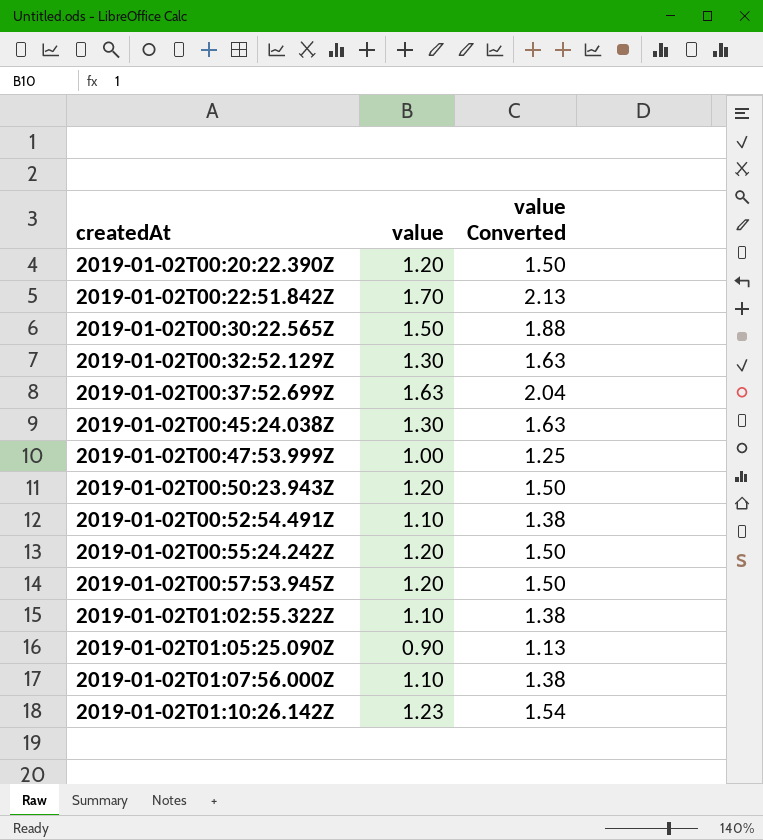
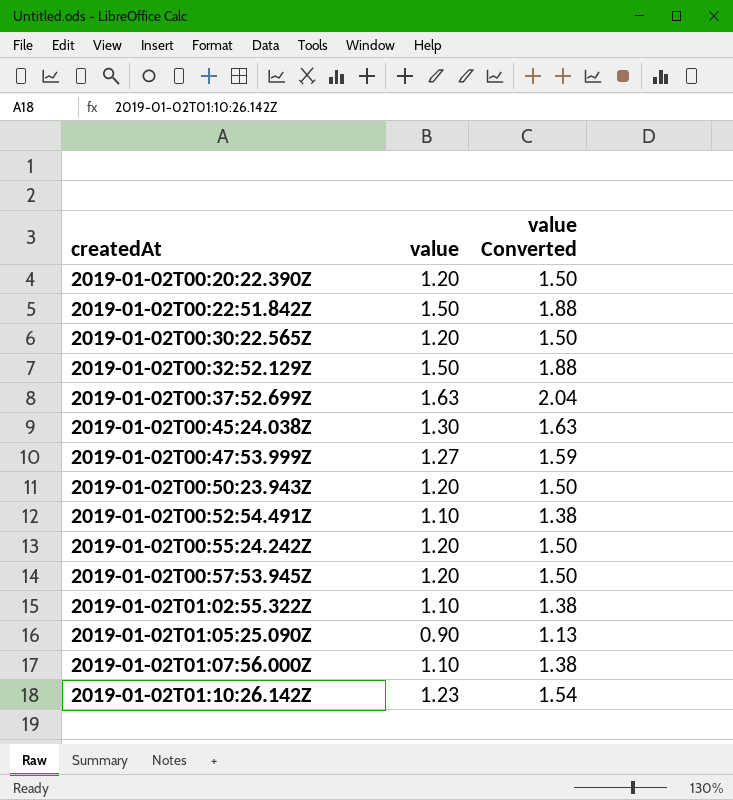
2019-01-02T00:22:51.842Z | value: 1.70 -> 1.50
2019-01-02T00:22:51.842Z | value Converted: 2.13 -> 1.88
2019-01-02T00:30:22.565Z | value: 1.50 -> 1.20
2019-01-02T00:30:22.565Z | value Converted: 1.88 -> 1.50
2019-01-02T00:32:52.129Z | value: 1.30 -> 1.50
2019-01-02T00:32:52.129Z | value Converted: 1.63 -> 1.88
2019-01-02T00:47:53.999Z | value: 1.00 -> 1.27
2019-01-02T00:47:53.999Z | value Converted: 1.25 -> 1.59

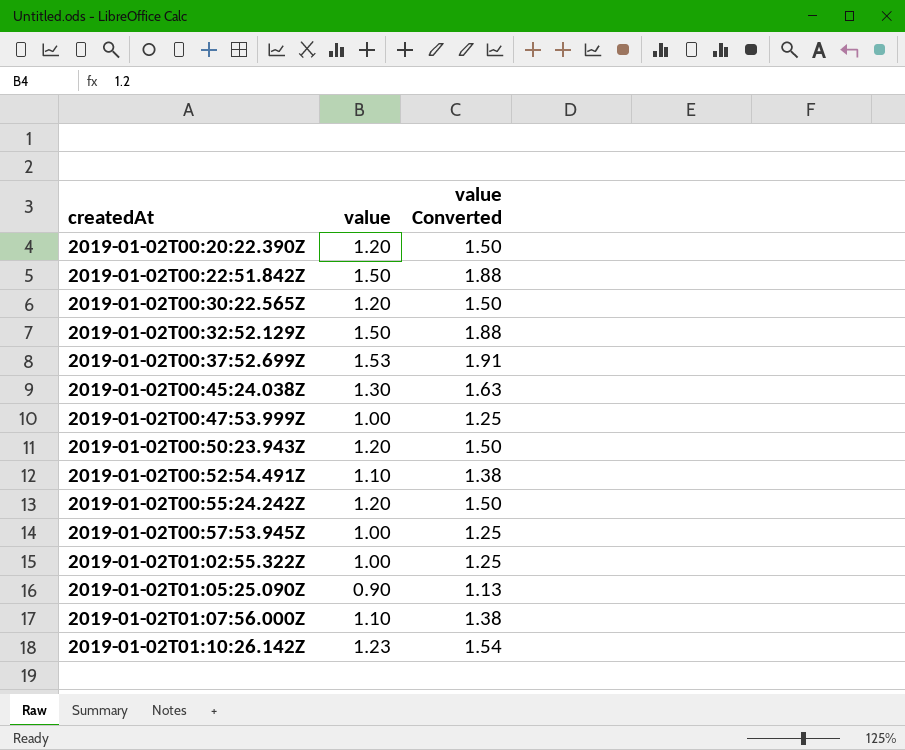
2019-01-02T00:37:52.699Z | value: 1.63 -> 1.53
2019-01-02T00:37:52.699Z | value Converted: 2.04 -> 1.91
2019-01-02T00:47:53.999Z | value: 1.27 -> 1.00
2019-01-02T00:47:53.999Z | value Converted: 1.59 -> 1.25
2019-01-02T00:57:53.945Z | value: 1.20 -> 1.00
2019-01-02T00:57:53.945Z | value Converted: 1.50 -> 1.25
2019-01-02T01:02:55.322Z | value: 1.10 -> 1.00
2019-01-02T01:02:55.322Z | value Converted: 1.38 -> 1.25

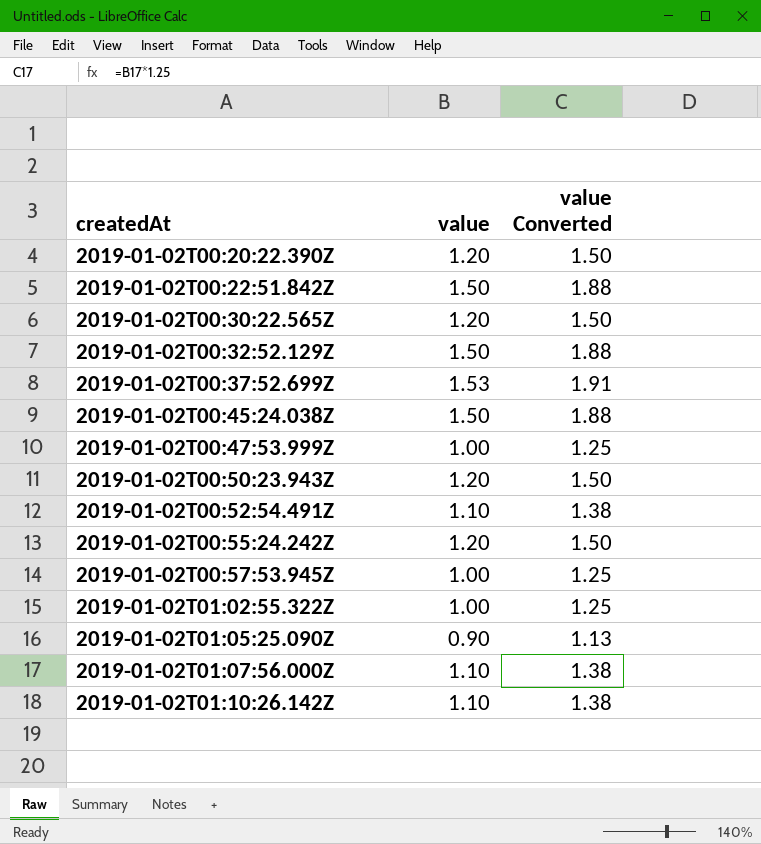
2019-01-02T00:45:24.038Z | value: 1.30 -> 1.50
2019-01-02T00:45:24.038Z | value Converted: 1.63 -> 1.88
2019-01-02T01:10:26.142Z | value: 1.23 -> 1.10
2019-01-02T01:10:26.142Z | value Converted: 1.54 -> 1.38

